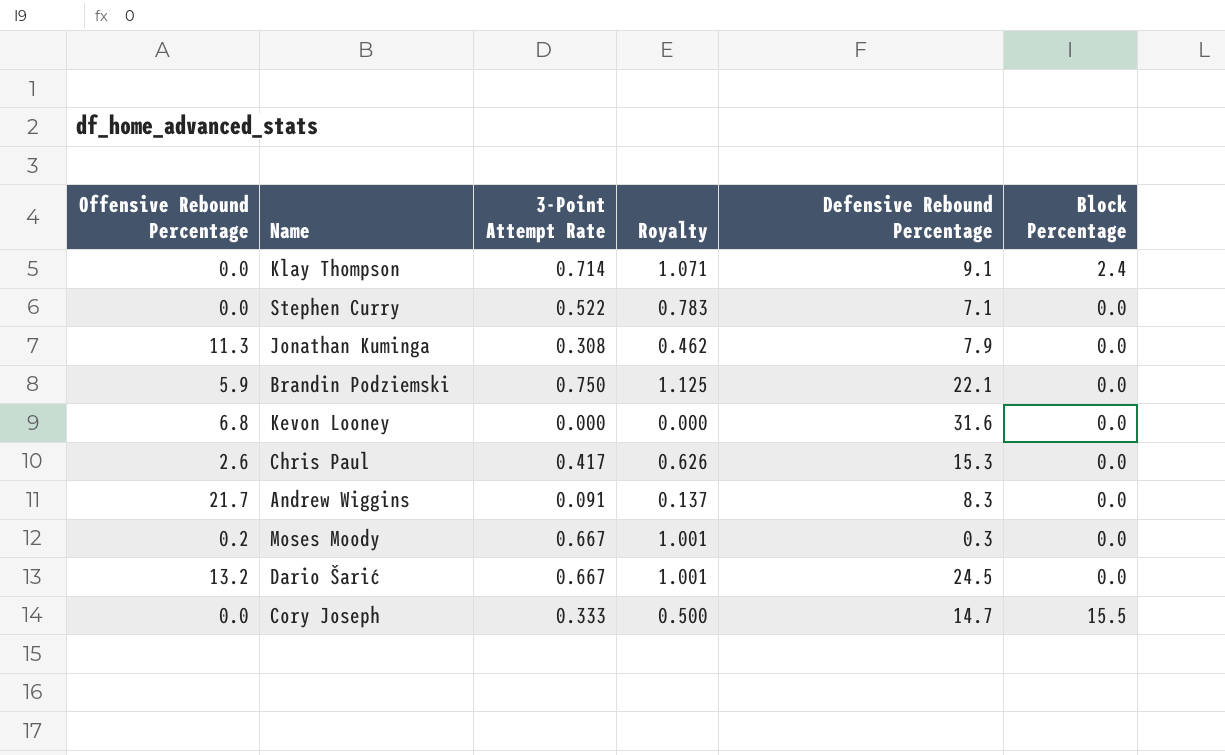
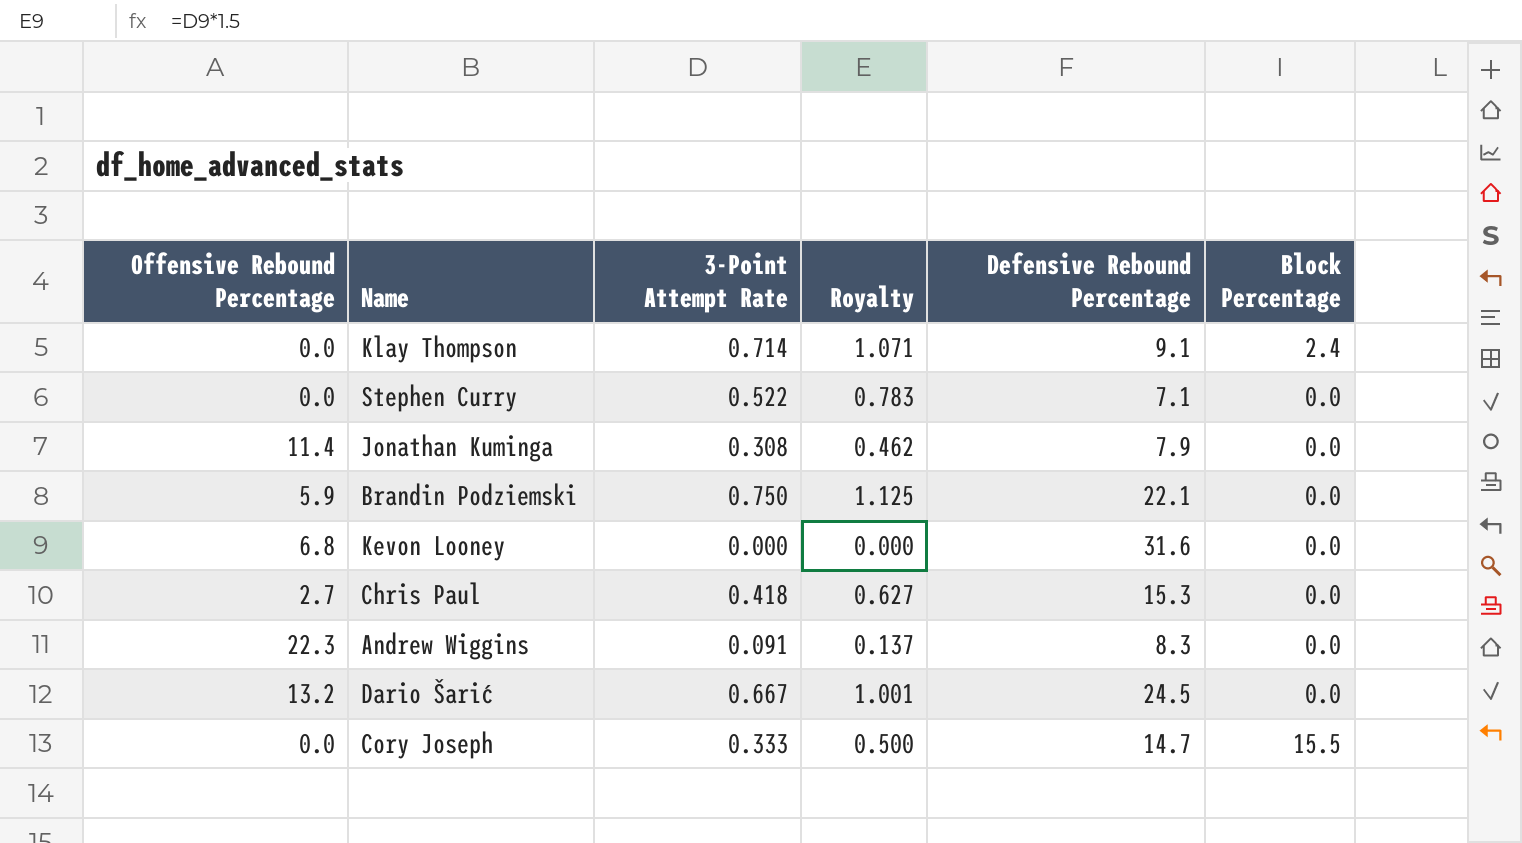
row Moses Moody: 0.2 | 0.667 | 1.001 | 0.3 | 0.0 -> none
Jonathan Kuminga | Offensive Rebound Percentage: 11.3 -> 11.4
Chris Paul | Offensive Rebound Percentage: 2.6 -> 2.7
Chris Paul | 3-Point Attempt Rate: 0.417 -> 0.418
Chris Paul | Royalty: 0.626 -> 0.627
Andrew Wiggins | Offensive Rebound Percentage: 21.7 -> 22.3

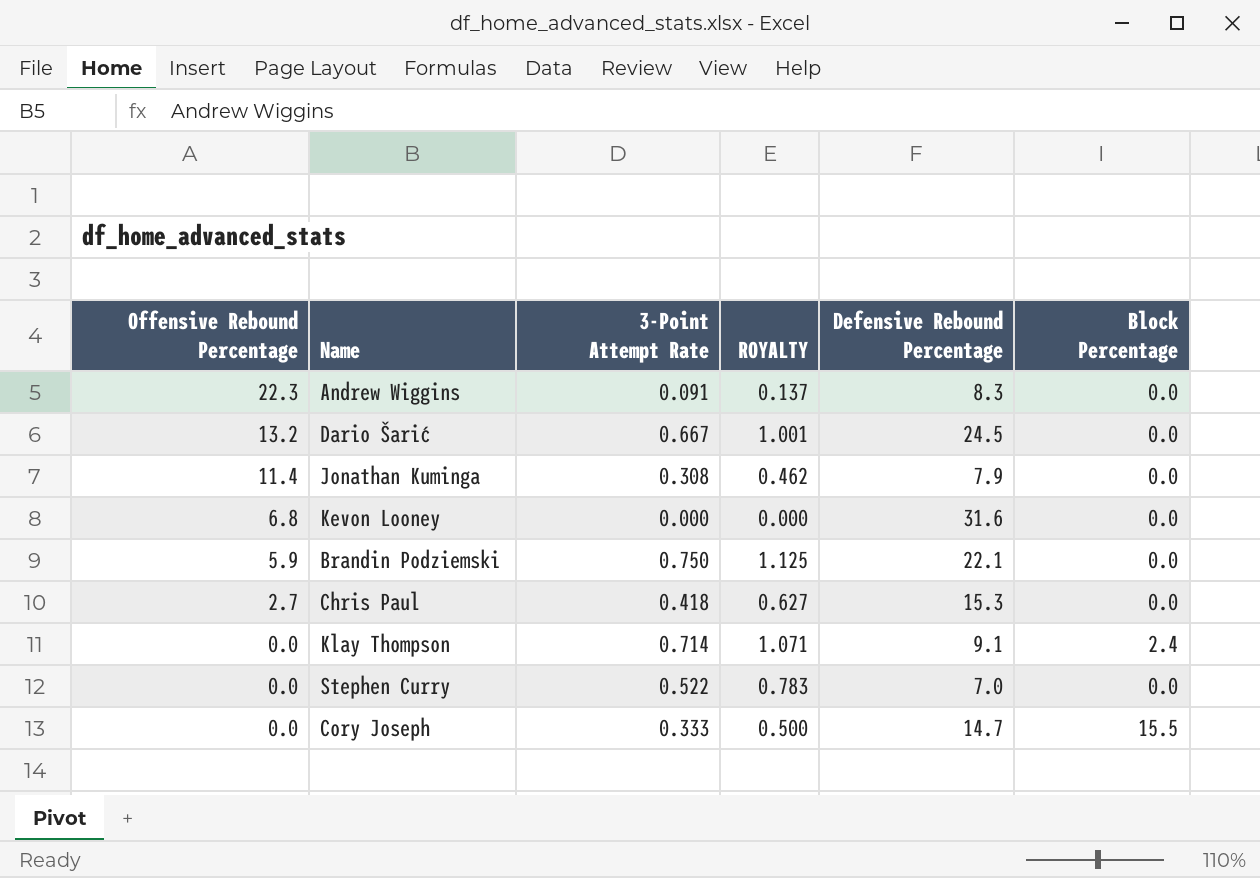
row order: none -> Offensive Rebound Percentage descending
column name: Royalty -> ROYALTY
Stephen Curry | Defensive Rebound Percentage: 7.1 -> 7.0

